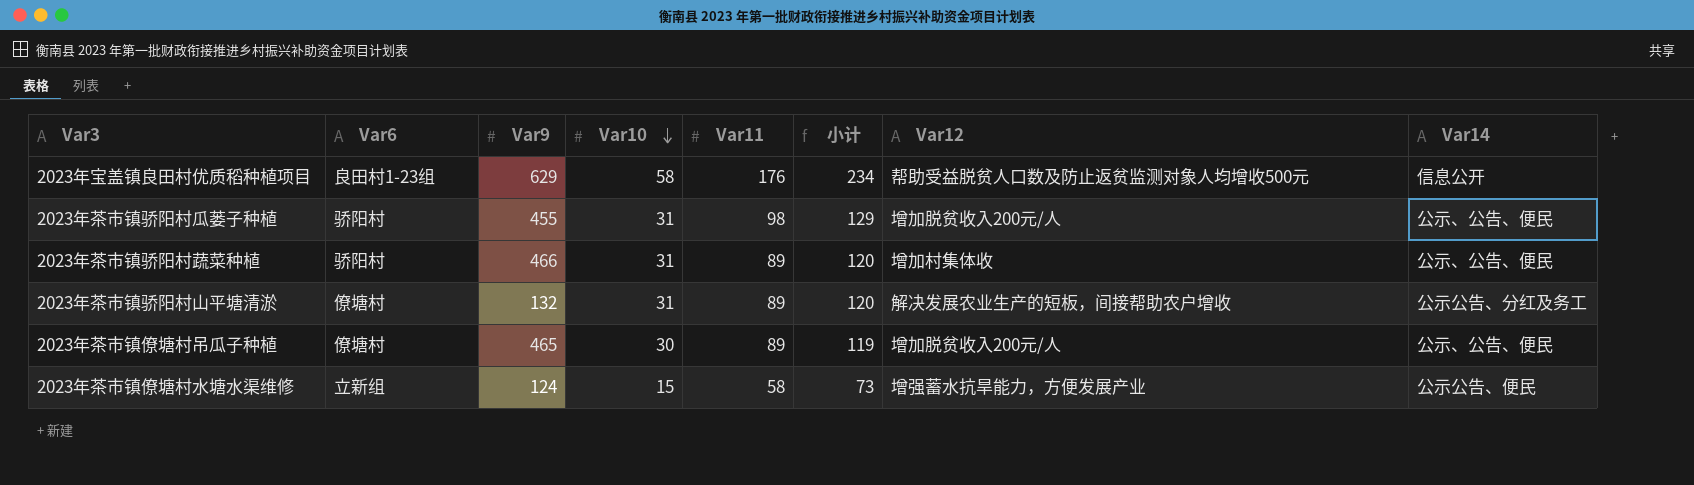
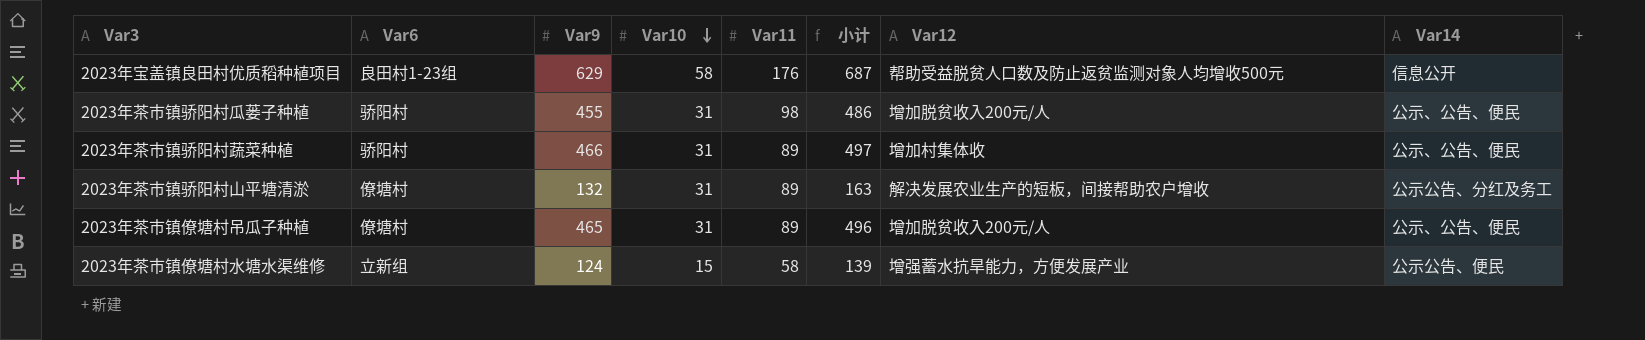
column 小计 | formula: [Var10] + [Var11] -> [Var9] + [Var10]
2023年茶市镇僚塘村吊瓜子种植 | Var10: 30 -> 31

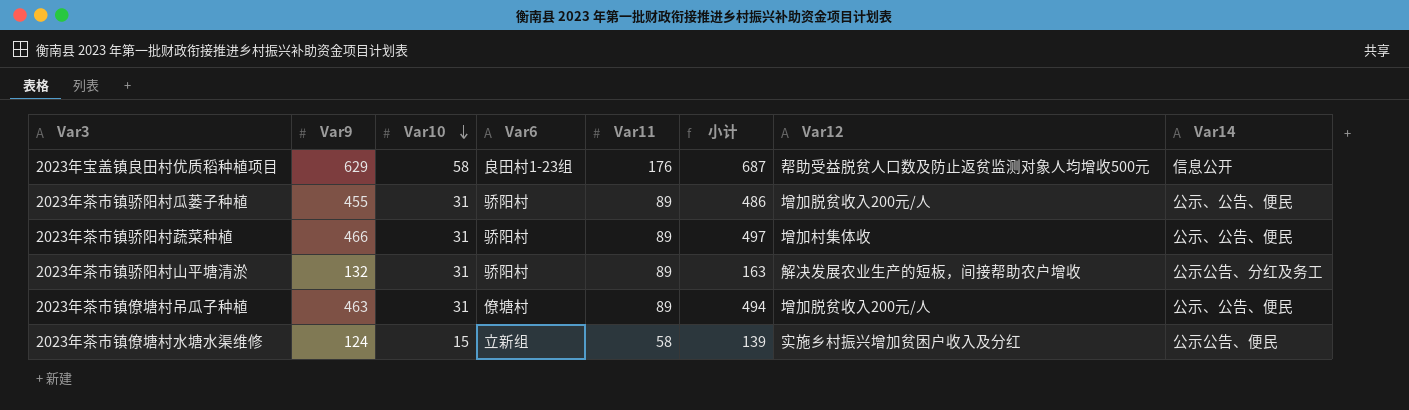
column Var6 | position: 2 -> 4
2023年茶市镇骄阳村瓜蒌子种植 | Var11: 98 -> 89
2023年茶市镇骄阳村山平塘清淤 | Var6: 僚塘村 -> 骄阳村
2023年茶市镇僚塘村吊瓜子种植 | Var9: 465 -> 463
2023年茶市镇僚塘村吊瓜子种植 | 小计: 496 -> 494
2023年茶市镇僚塘村水塘水渠维修 | Var12: 增强蓄水抗旱能力，方便发展产业 -> 实施乡村振兴增加贫困户收入及分红

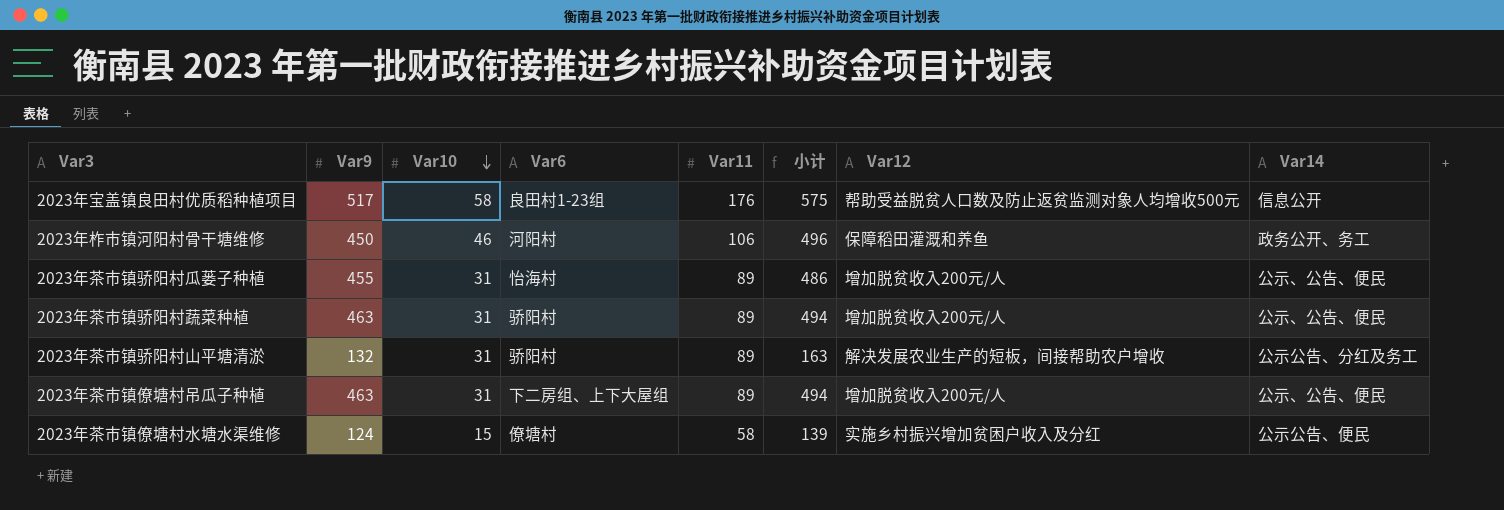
2023年宝盖镇良田村优质稻种植项目 | Var9: 629 -> 517
2023年宝盖镇良田村优质稻种植项目 | 小计: 687 -> 575
row 2023年柞市镇河阳村骨干塘维修: none -> 450 | 46 | 河阳村 | 106 | 496 | 保障稻田灌溉和养鱼 | 政务公开、务工
2023年茶市镇骄阳村瓜蒌子种植 | Var6: 骄阳村 -> 怡海村
2023年茶市镇骄阳村蔬菜种植 | Var9: 466 -> 463
2023年茶市镇骄阳村蔬菜种植 | 小计: 497 -> 494
2023年茶市镇骄阳村蔬菜种植 | Var12: 增加村集体收 -> 增加脱贫收入200元/人
2023年茶市镇僚塘村吊瓜子种植 | Var6: 僚塘村 -> 下二房组、上下大屋组
2023年茶市镇僚塘村水塘水渠维修 | Var6: 立新组 -> 僚塘村

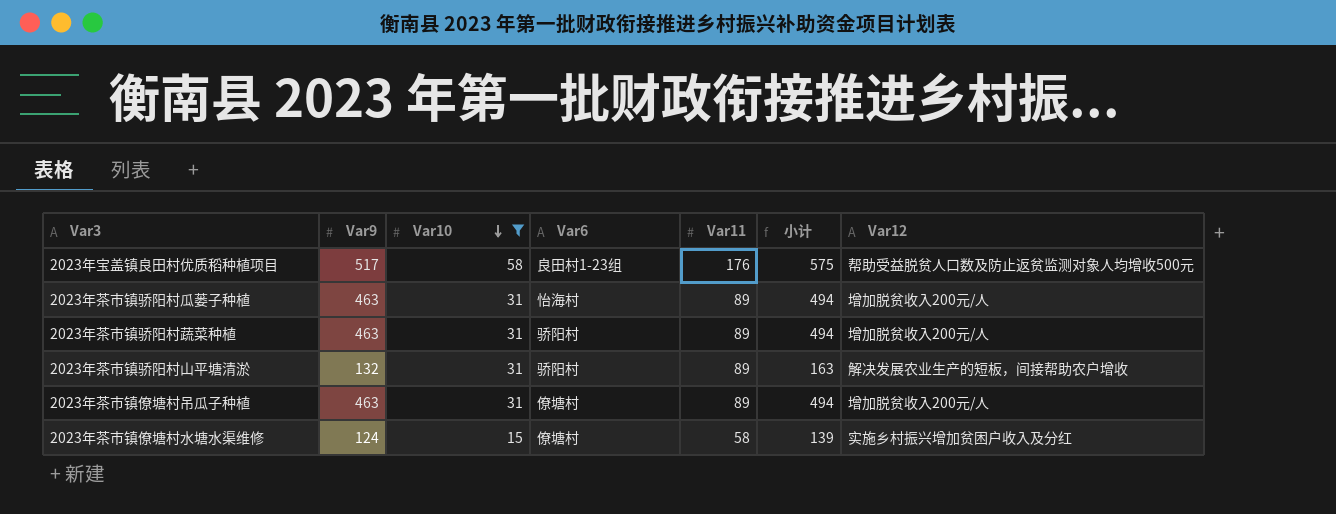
filter: none -> Var10 != 46
column Var14 | position: 8 -> none
2023年茶市镇骄阳村瓜蒌子种植 | Var9: 455 -> 463
2023年茶市镇骄阳村瓜蒌子种植 | 小计: 486 -> 494
2023年茶市镇僚塘村吊瓜子种植 | Var6: 下二房组、上下大屋组 -> 僚塘村

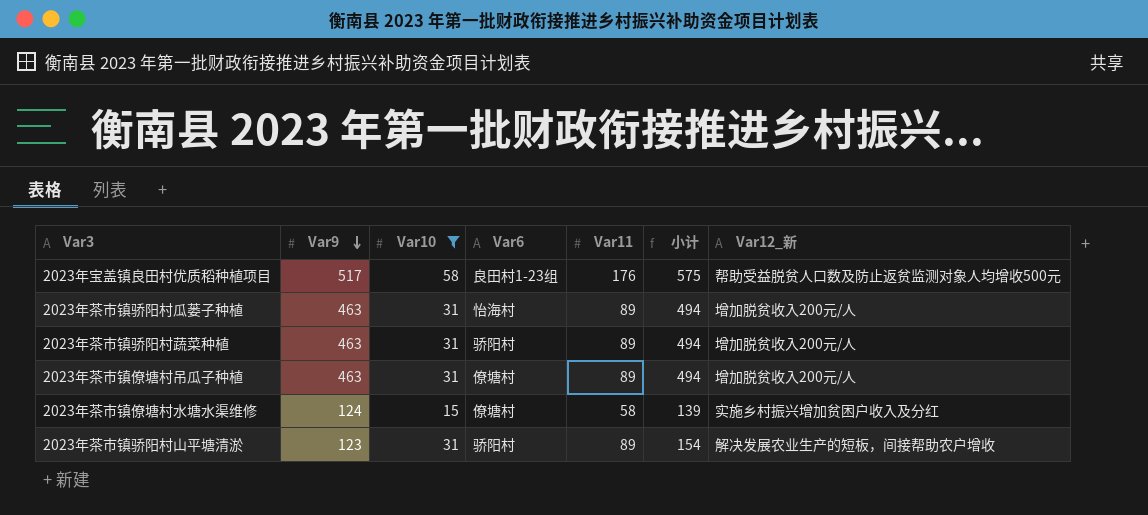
row order: Var10 descending -> Var9 descending
column name: Var12 -> Var12_新
2023年茶市镇骄阳村山平塘清淤 | Var9: 132 -> 123
2023年茶市镇骄阳村山平塘清淤 | 小计: 163 -> 154

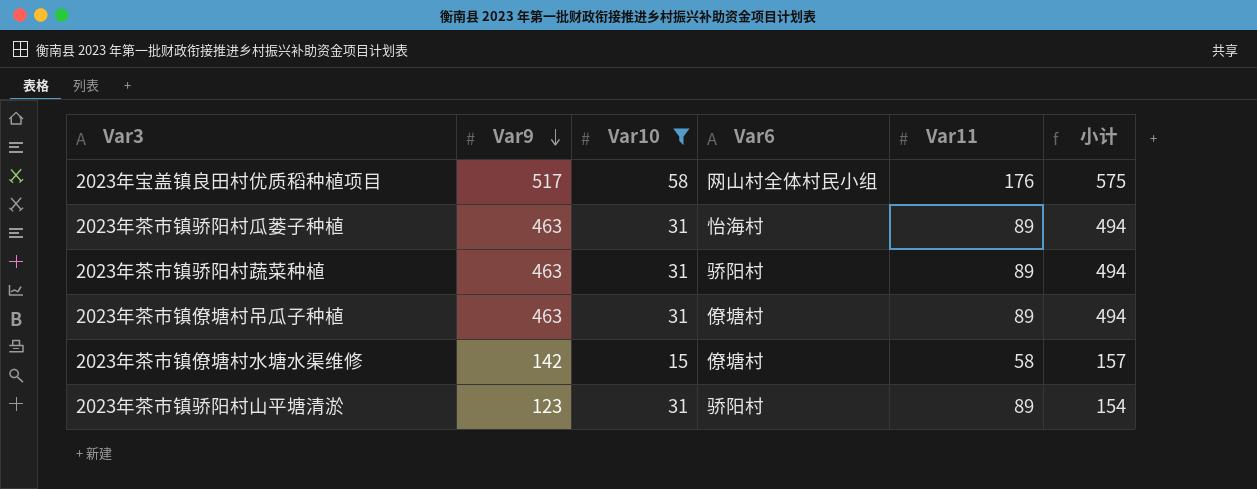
column Var12_新 | position: 7 -> none
2023年宝盖镇良田村优质稻种植项目 | Var6: 良田村1-23组 -> 网山村全体村民小组
2023年茶市镇僚塘村水塘水渠维修 | Var9: 124 -> 142
2023年茶市镇僚塘村水塘水渠维修 | 小计: 139 -> 157

